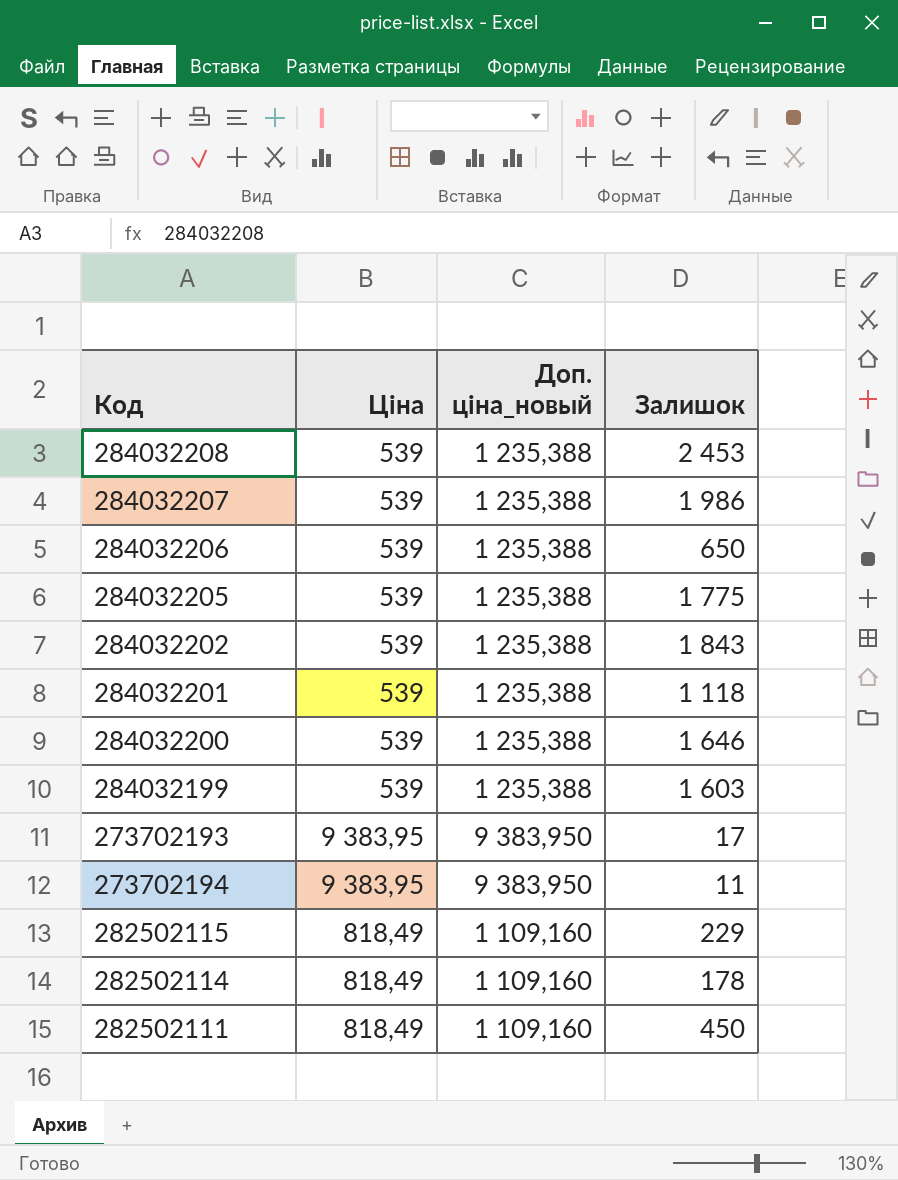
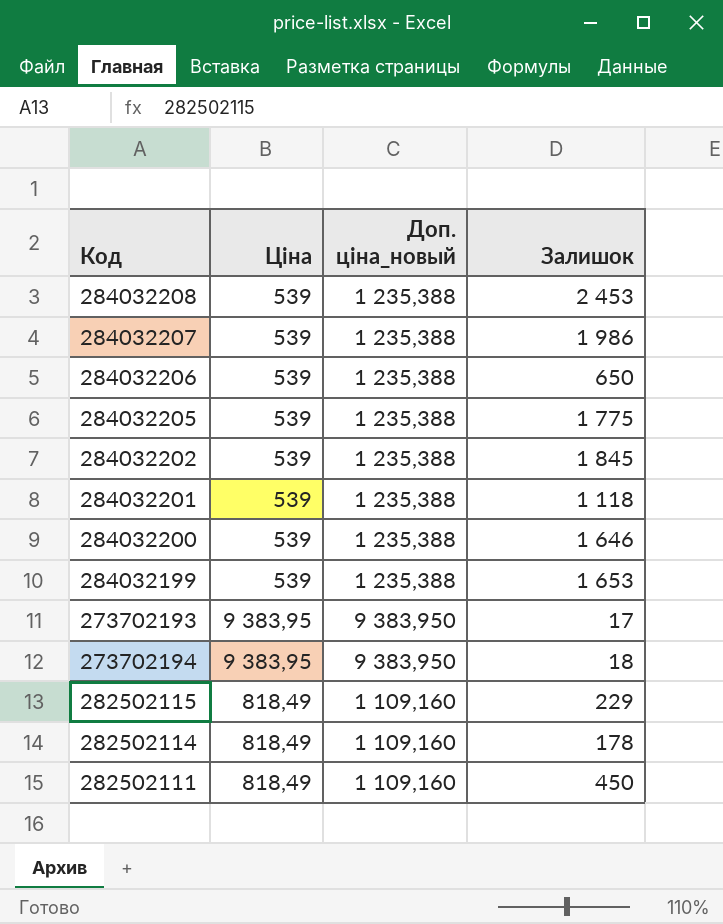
284032202 | Залишок: 1 843 -> 1 845
284032199 | Залишок: 1 603 -> 1 653
273702194 | Залишок: 11 -> 18

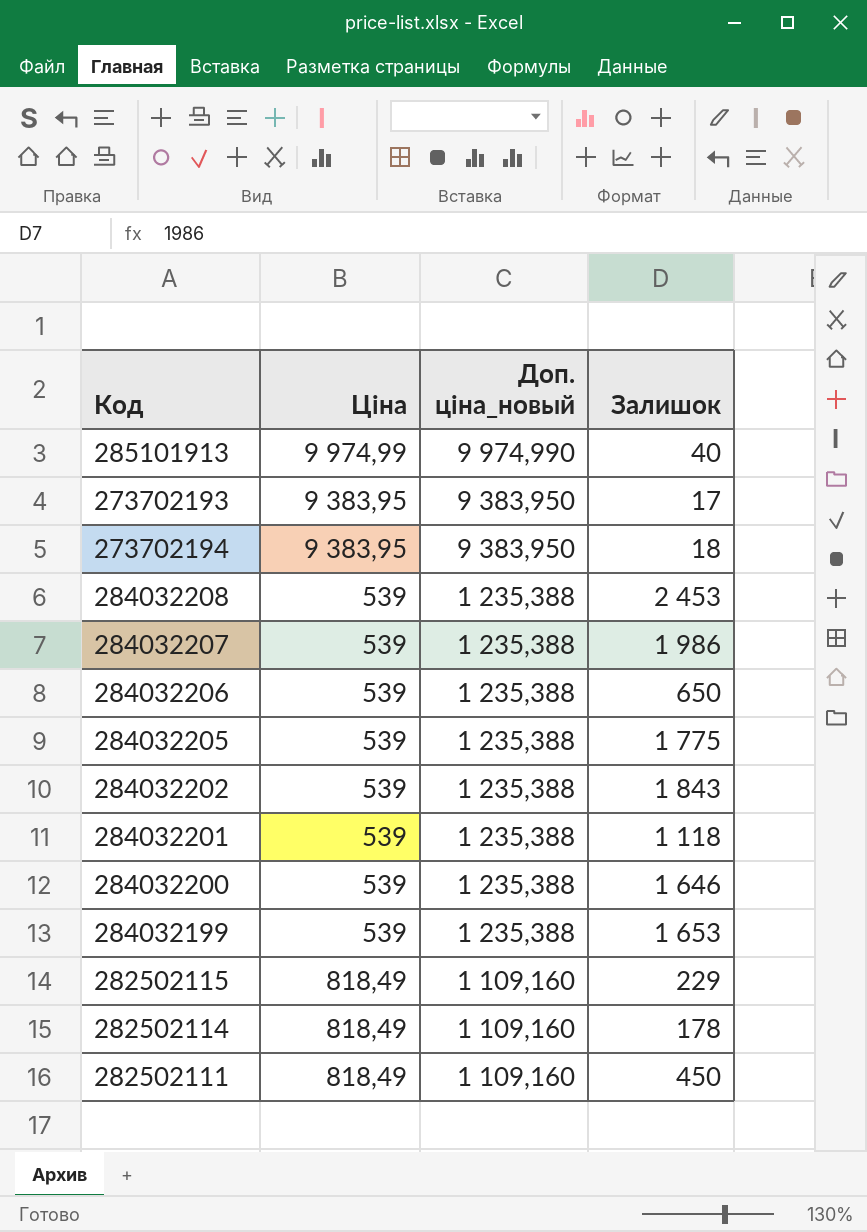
row order: none -> Доп. ціна_новый descending
row 285101913: none -> 9 974,99 | 9 974,990 | 40
284032202 | Залишок: 1 845 -> 1 843

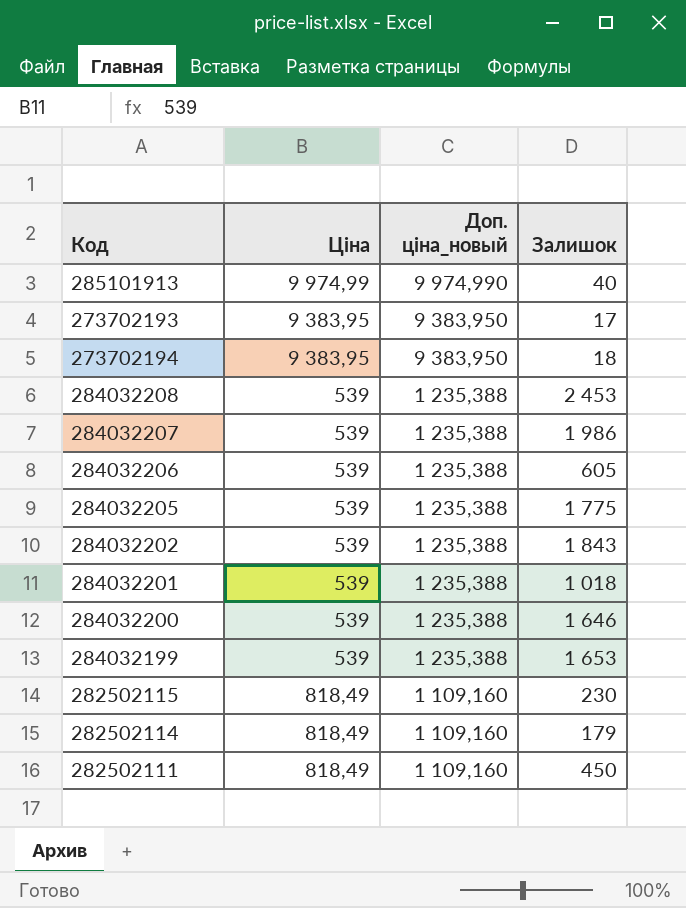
284032206 | Залишок: 650 -> 605
284032201 | Залишок: 1 118 -> 1 018
282502115 | Залишок: 229 -> 230
282502114 | Залишок: 178 -> 179

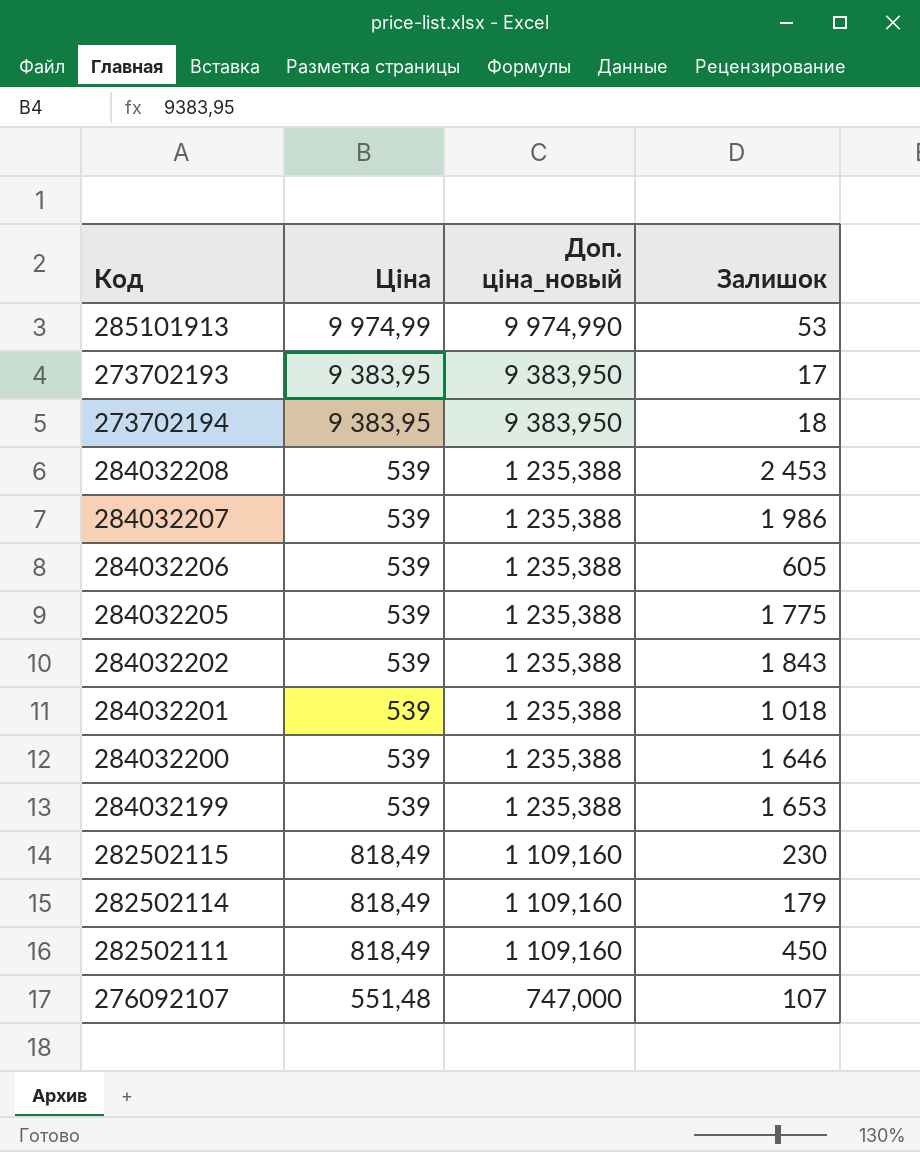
285101913 | Залишок: 40 -> 53
row 276092107: none -> 551,48 | 747,000 | 107

